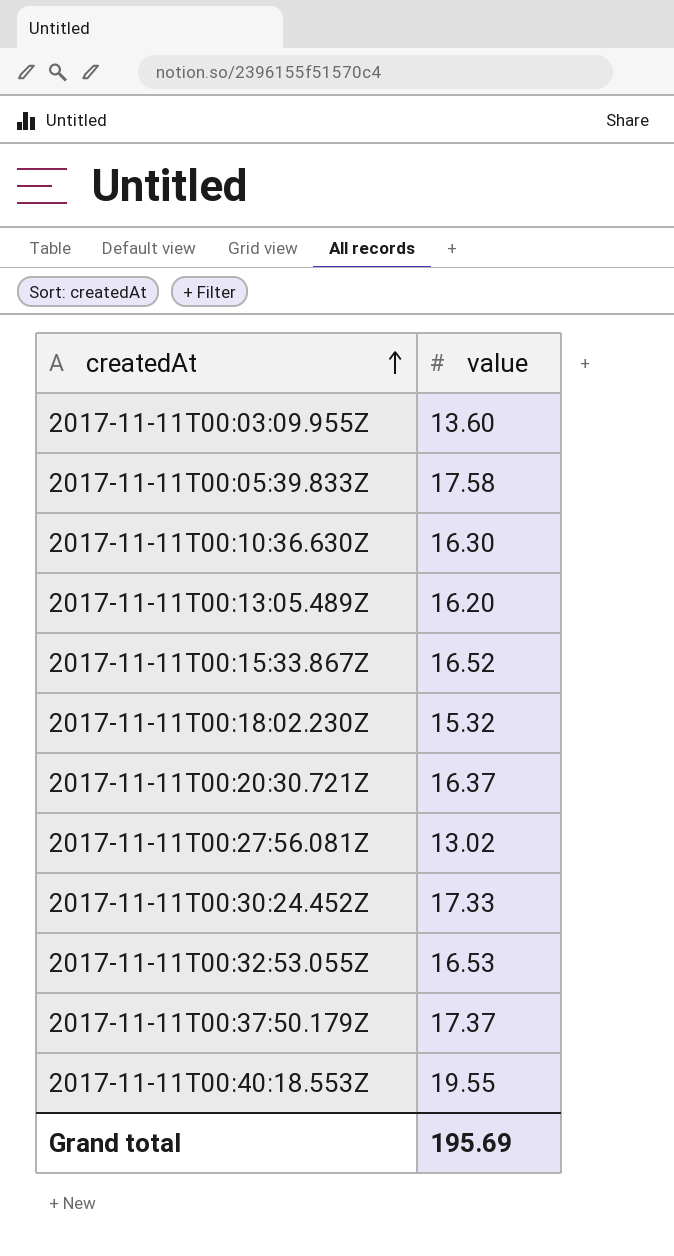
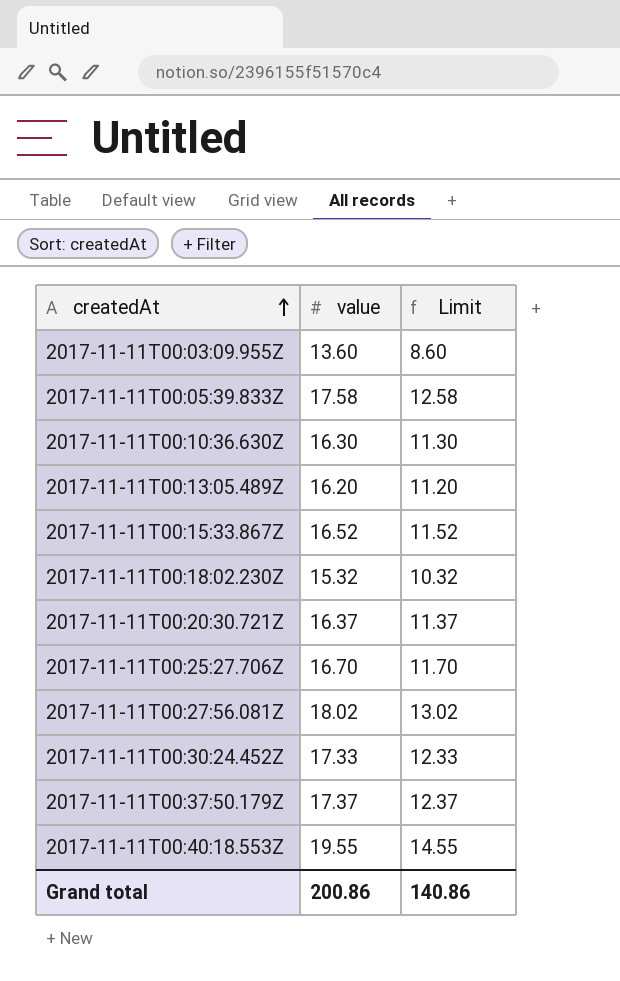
column Limit | formula: none -> [value] - 5
row 2017-11-11T00:32:53.055Z: 16.53 -> none
row 2017-11-11T00:25:27.706Z: none -> 16.70 | 11.70
2017-11-11T00:27:56.081Z | value: 13.02 -> 18.02
Grand total | value: 195.69 -> 200.86

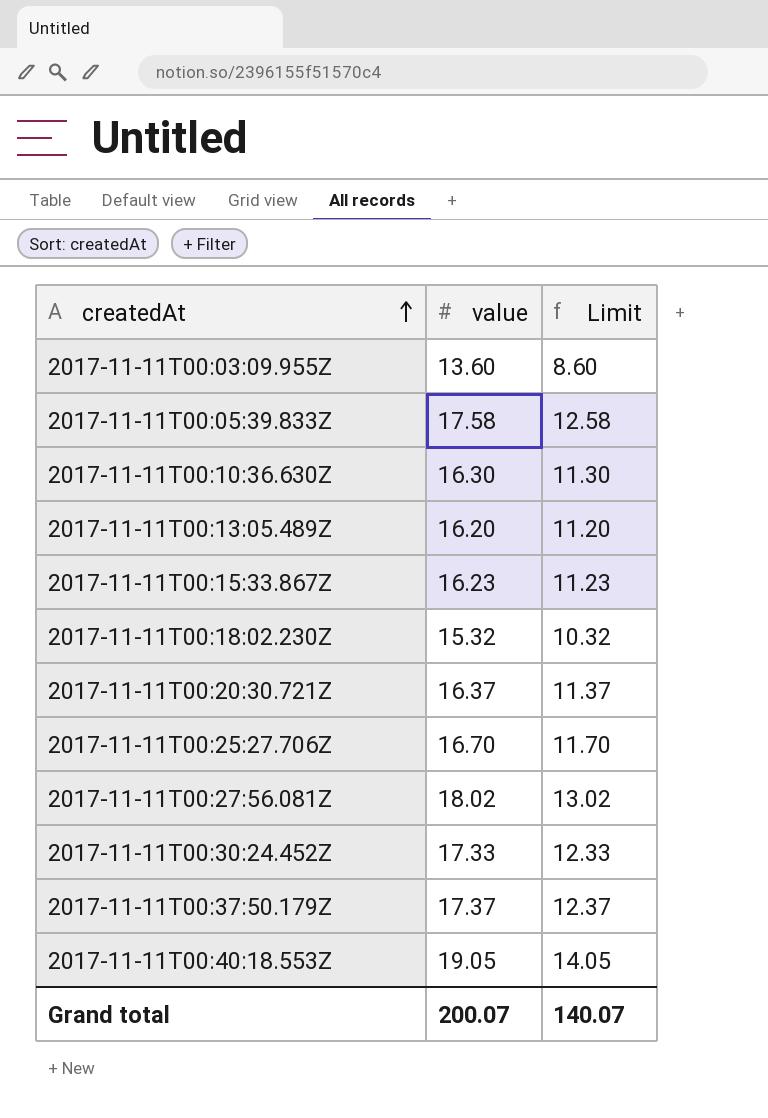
2017-11-11T00:15:33.867Z | value: 16.52 -> 16.23
2017-11-11T00:15:33.867Z | Limit: 11.52 -> 11.23
2017-11-11T00:40:18.553Z | value: 19.55 -> 19.05
2017-11-11T00:40:18.553Z | Limit: 14.55 -> 14.05
Grand total | value: 200.86 -> 200.07
Grand total | Limit: 140.86 -> 140.07

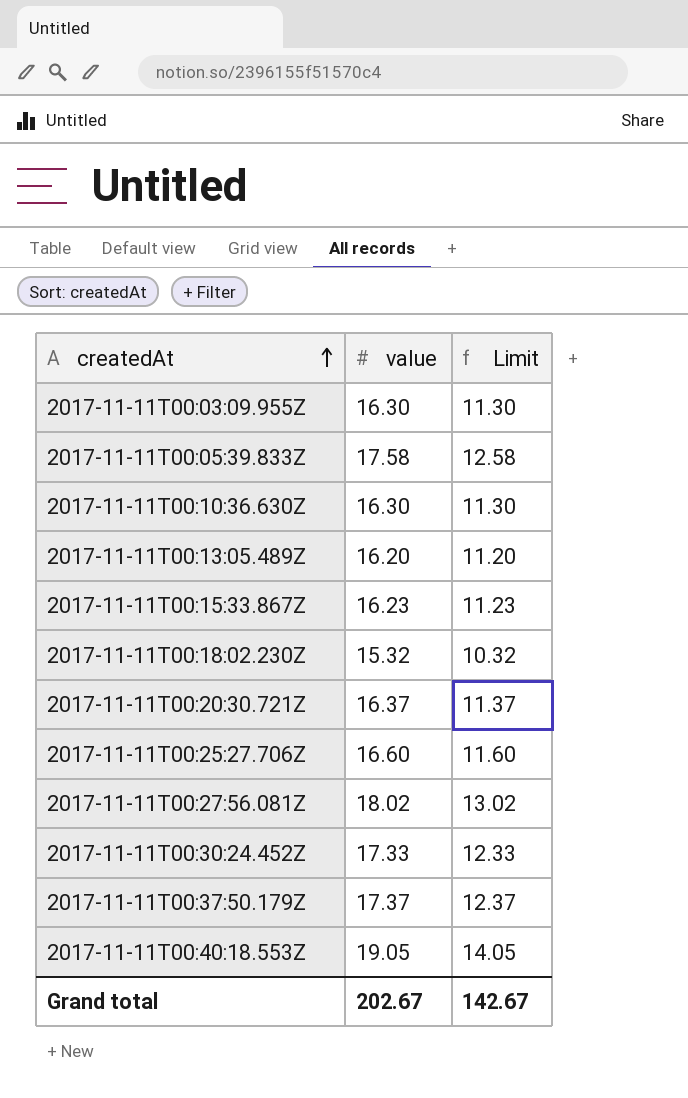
2017-11-11T00:03:09.955Z | value: 13.60 -> 16.30
2017-11-11T00:03:09.955Z | Limit: 8.60 -> 11.30
2017-11-11T00:25:27.706Z | value: 16.70 -> 16.60
2017-11-11T00:25:27.706Z | Limit: 11.70 -> 11.60
Grand total | value: 200.07 -> 202.67
Grand total | Limit: 140.07 -> 142.67

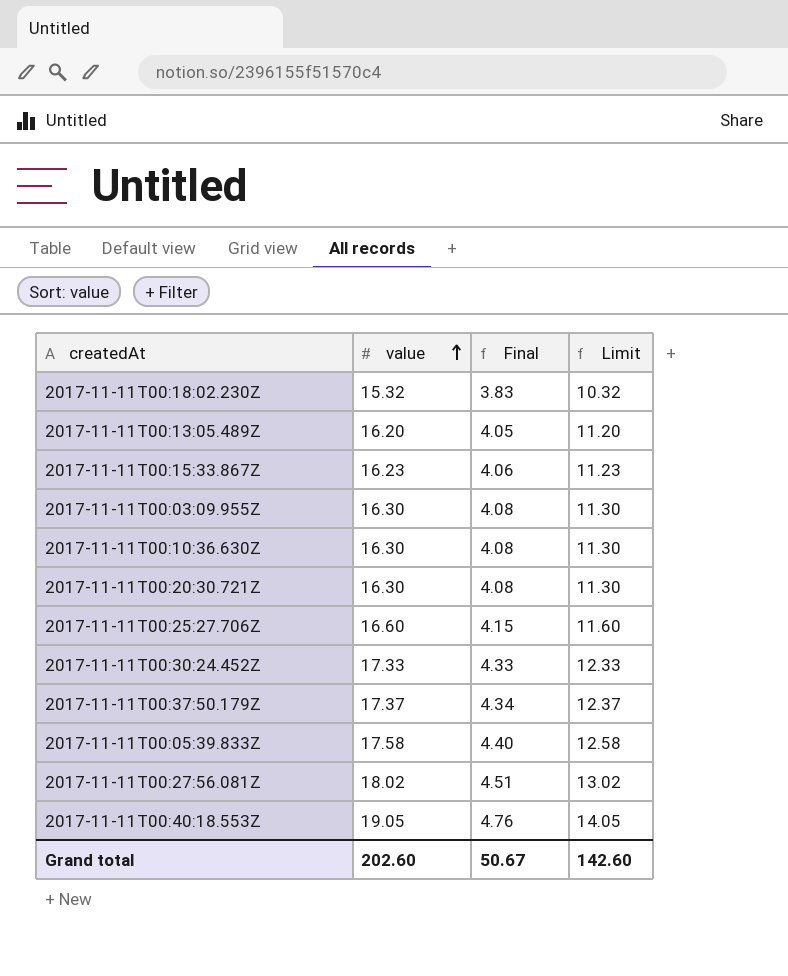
row order: createdAt ascending -> value ascending
column Final | formula: none -> [value] * 0.25
2017-11-11T00:20:30.721Z | value: 16.37 -> 16.30
2017-11-11T00:20:30.721Z | Limit: 11.37 -> 11.30
Grand total | value: 202.67 -> 202.60
Grand total | Limit: 142.67 -> 142.60

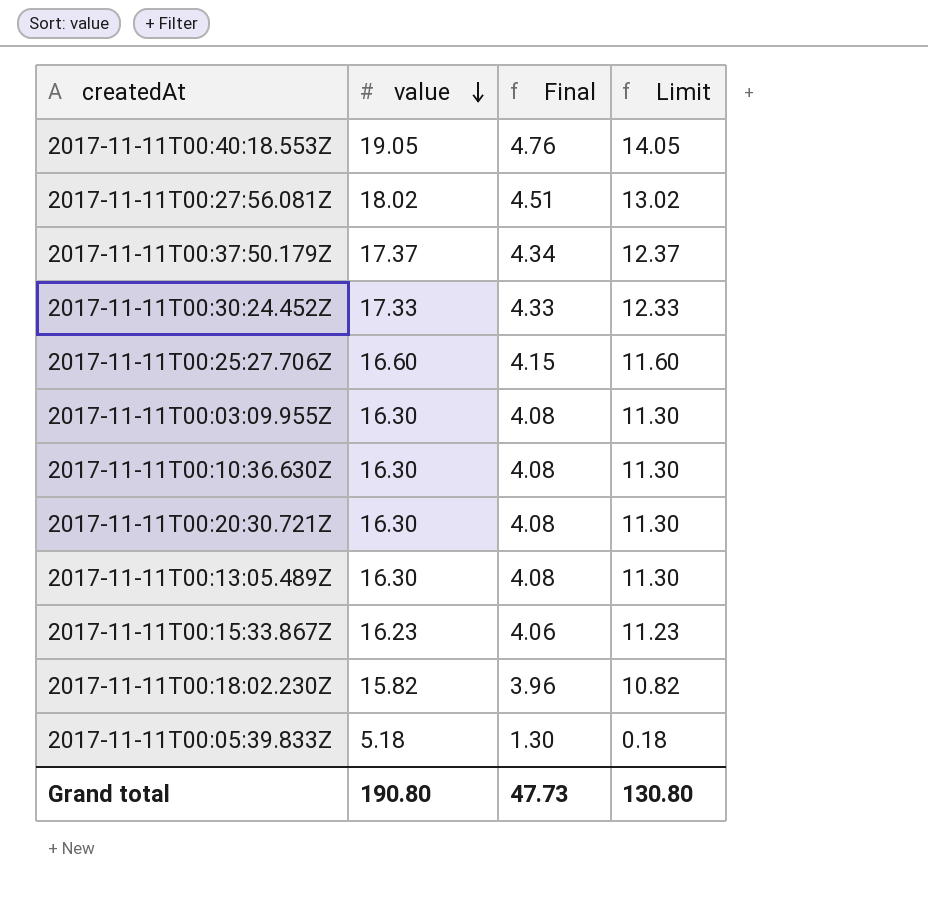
row order: value ascending -> value descending
2017-11-11T00:13:05.489Z | value: 16.20 -> 16.30
2017-11-11T00:13:05.489Z | Final: 4.05 -> 4.08
2017-11-11T00:13:05.489Z | Limit: 11.20 -> 11.30
2017-11-11T00:18:02.230Z | value: 15.32 -> 15.82
2017-11-11T00:18:02.230Z | Final: 3.83 -> 3.96
2017-11-11T00:18:02.230Z | Limit: 10.32 -> 10.82
2017-11-11T00:05:39.833Z | value: 17.58 -> 5.18
2017-11-11T00:05:39.833Z | Final: 4.40 -> 1.30
2017-11-11T00:05:39.833Z | Limit: 12.58 -> 0.18
Grand total | value: 202.60 -> 190.80
Grand total | Final: 50.67 -> 47.73
Grand total | Limit: 142.60 -> 130.80

